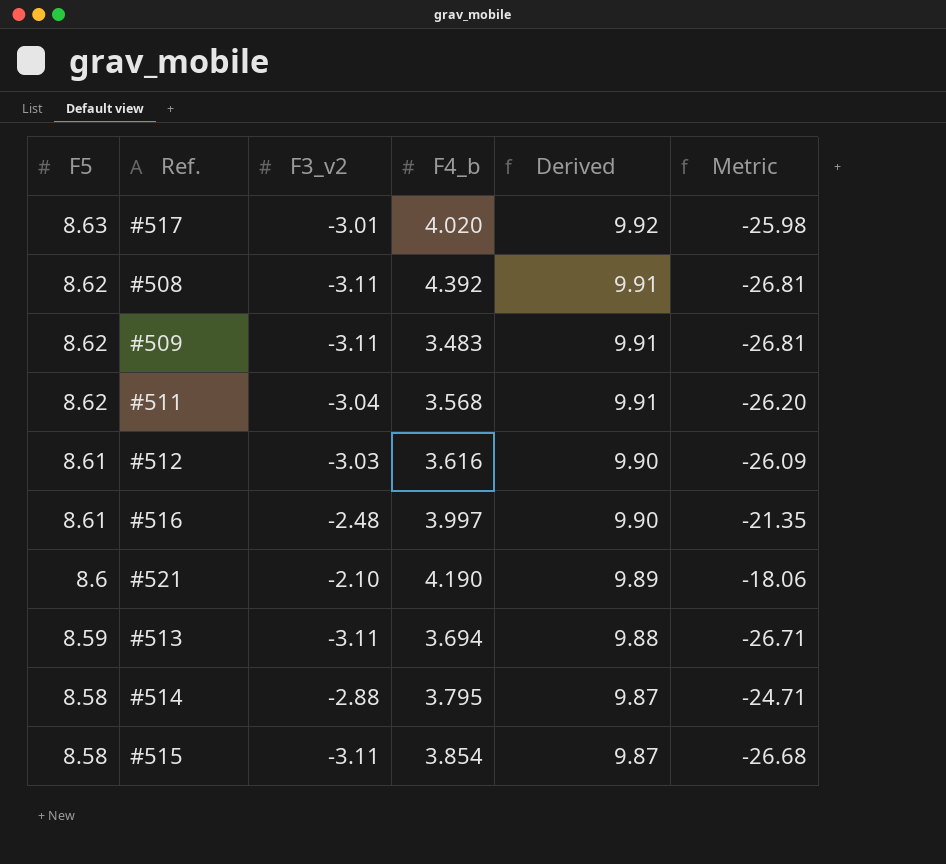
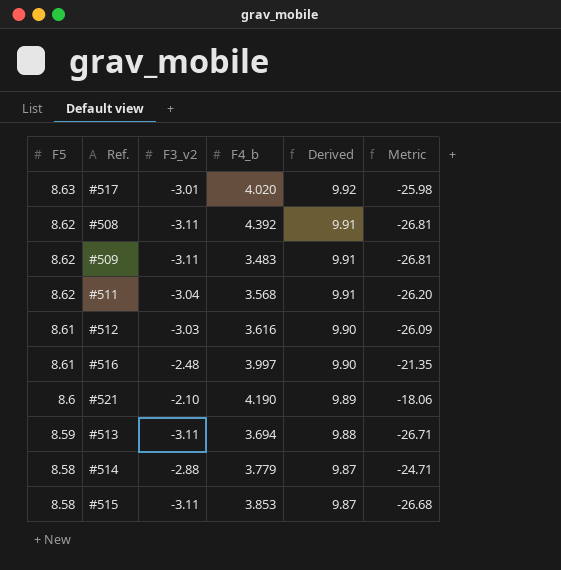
#514 | F4_b: 3.795 -> 3.779
#515 | F4_b: 3.854 -> 3.853

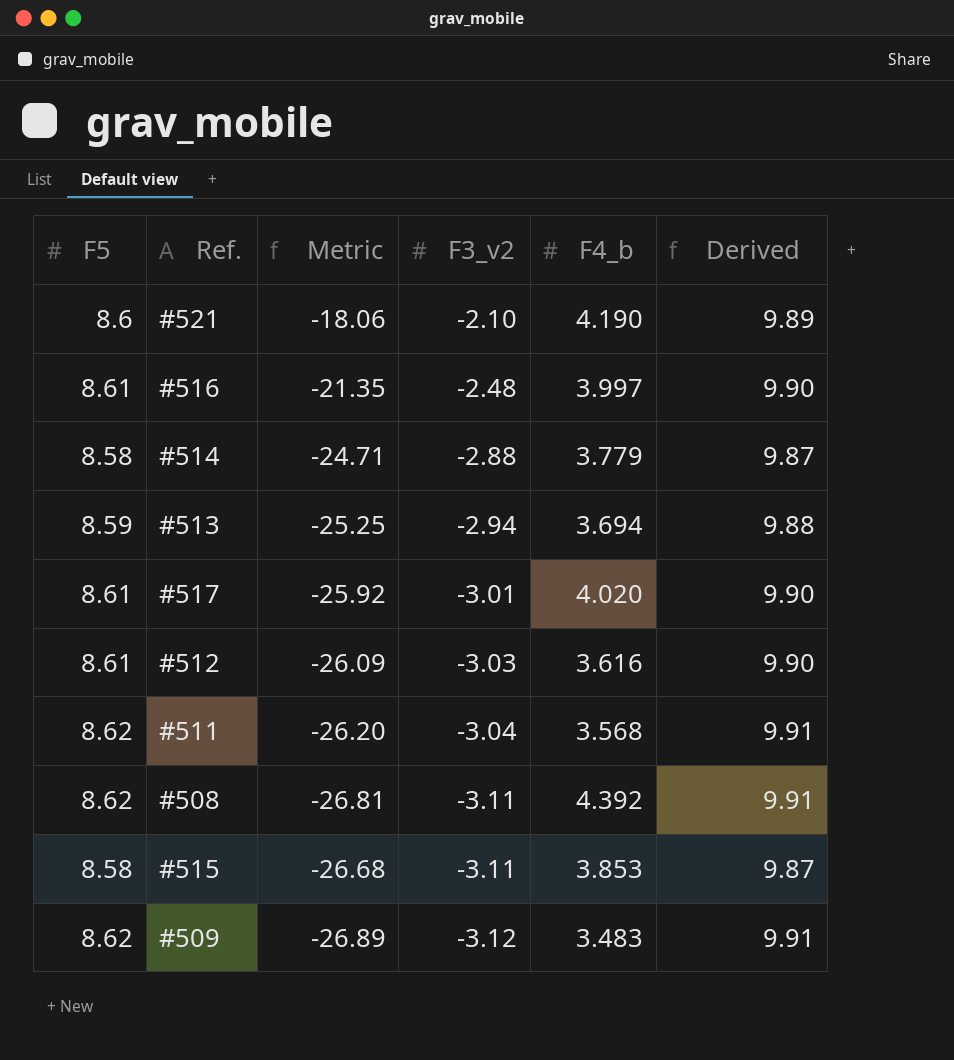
row order: F5 descending -> F3_v2 descending
column Metric | position: 6 -> 3
#513 | Metric: -26.71 -> -25.25
#513 | F3_v2: -3.11 -> -2.94
#517 | F5: 8.63 -> 8.61
#517 | Metric: -25.98 -> -25.92
#517 | Derived: 9.92 -> 9.90
#509 | Metric: -26.81 -> -26.89
#509 | F3_v2: -3.11 -> -3.12

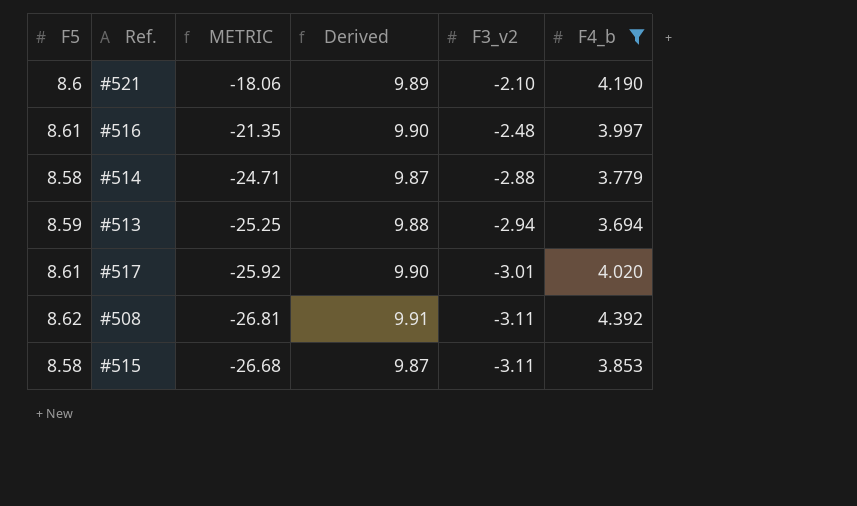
filter: none -> F4_b >= 3.694
column name: Metric -> METRIC
column Derived | position: 6 -> 4

